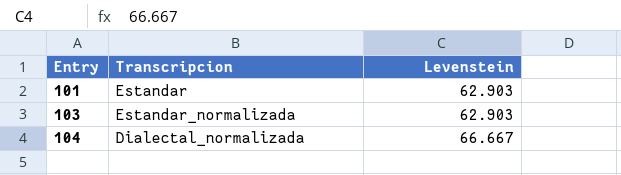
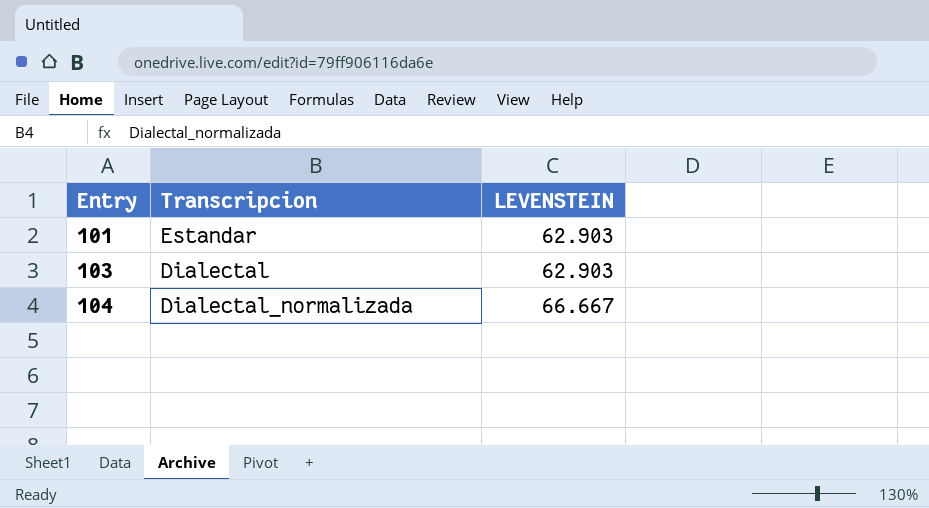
column name: Levenstein -> LEVENSTEIN
103 | Transcripcion: Estandar_normalizada -> Dialectal

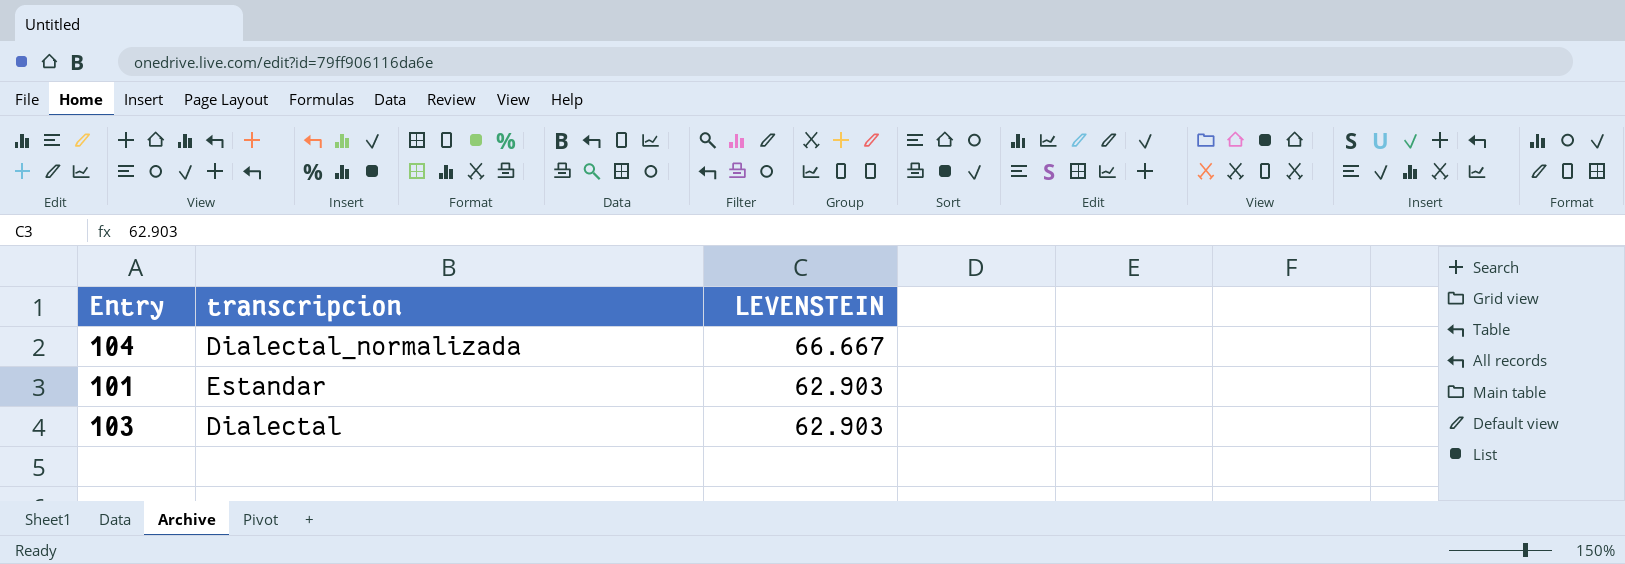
row order: Entry ascending -> LEVENSTEIN descending
column name: Transcripcion -> transcripcion

